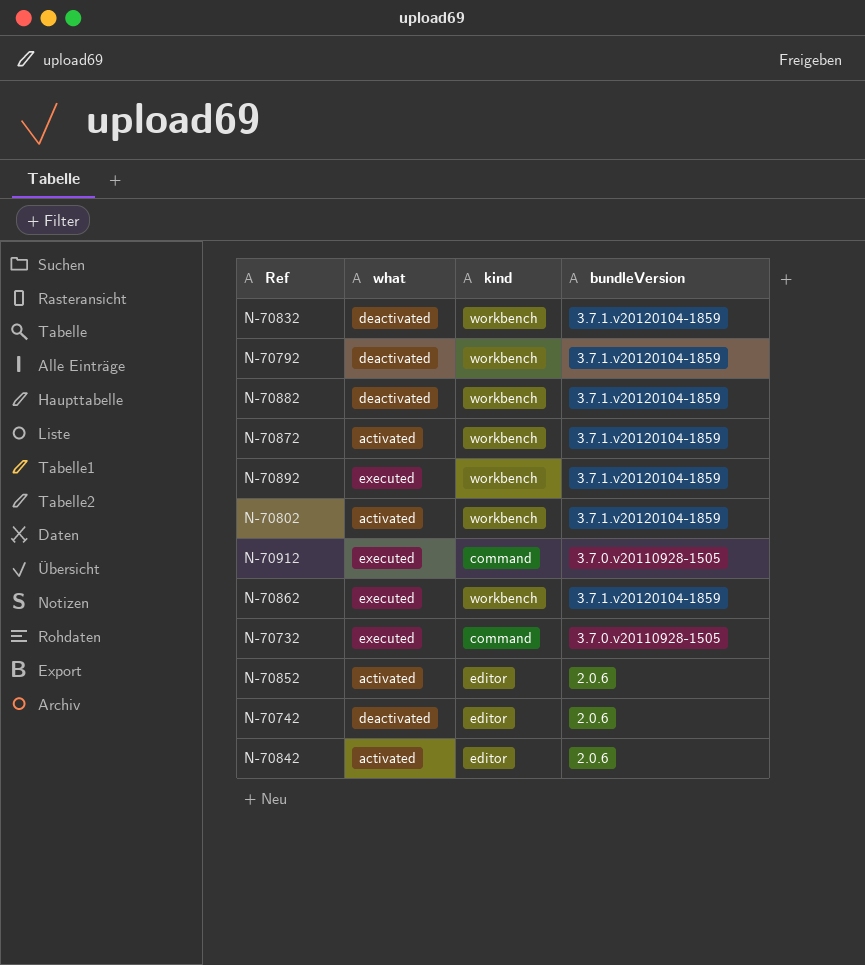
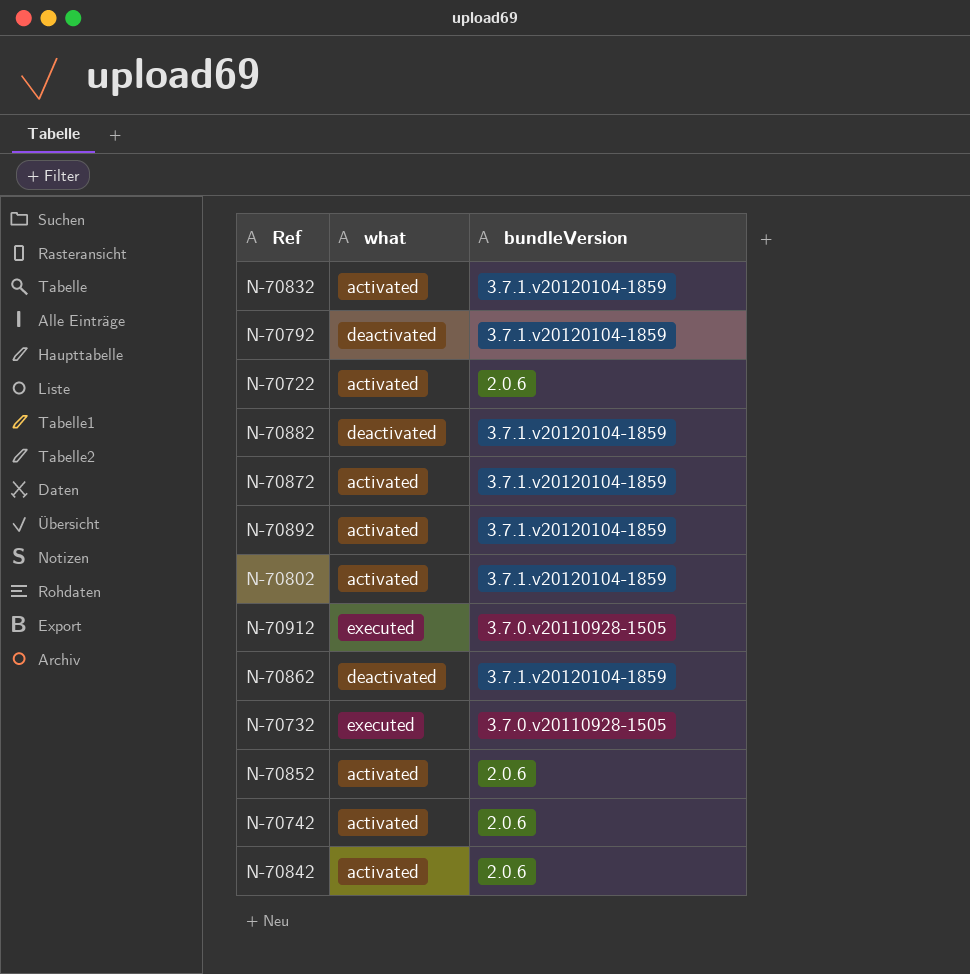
column kind | position: 3 -> none
N-70832 | what: deactivated -> activated
row N-70722: none -> activated | 2.0.6
N-70892 | what: executed -> activated
N-70862 | what: executed -> deactivated
N-70742 | what: deactivated -> activated

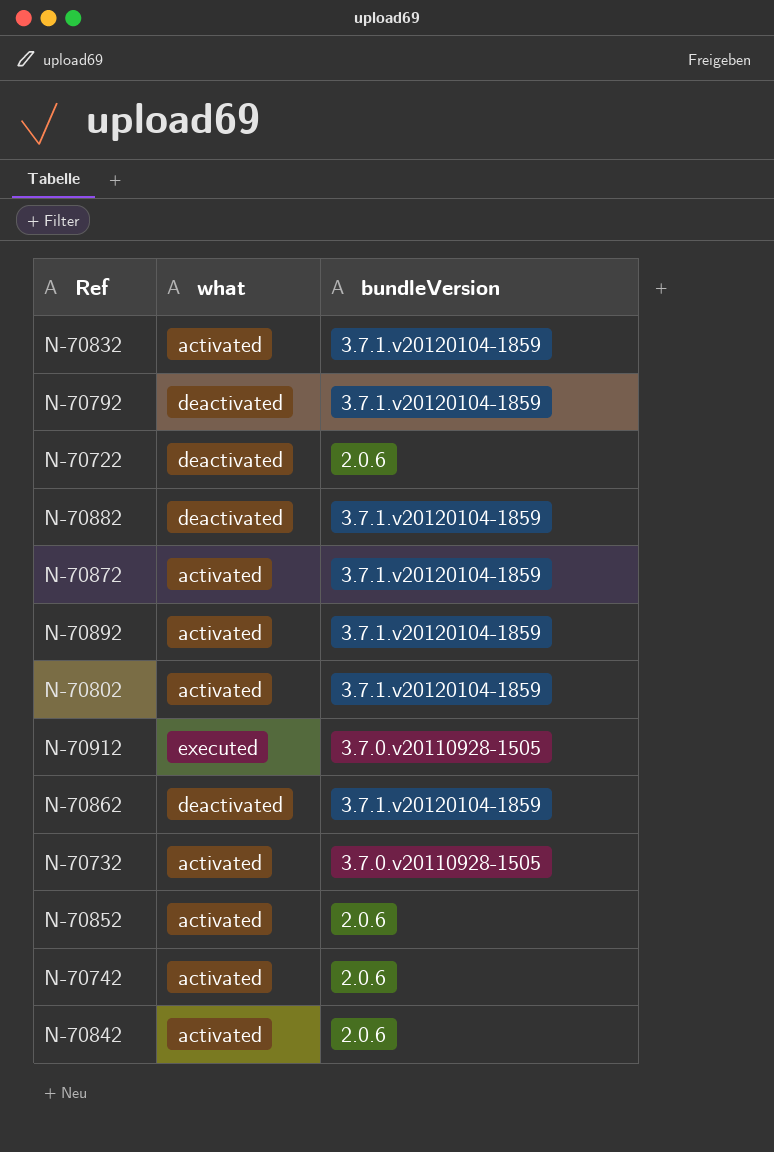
N-70722 | what: activated -> deactivated
N-70732 | what: executed -> activated

